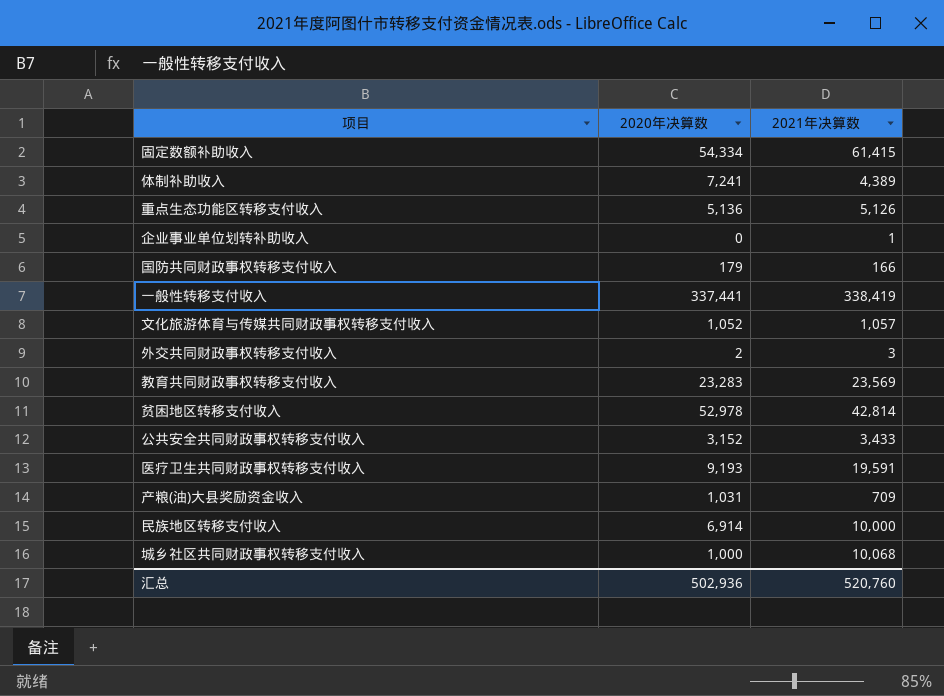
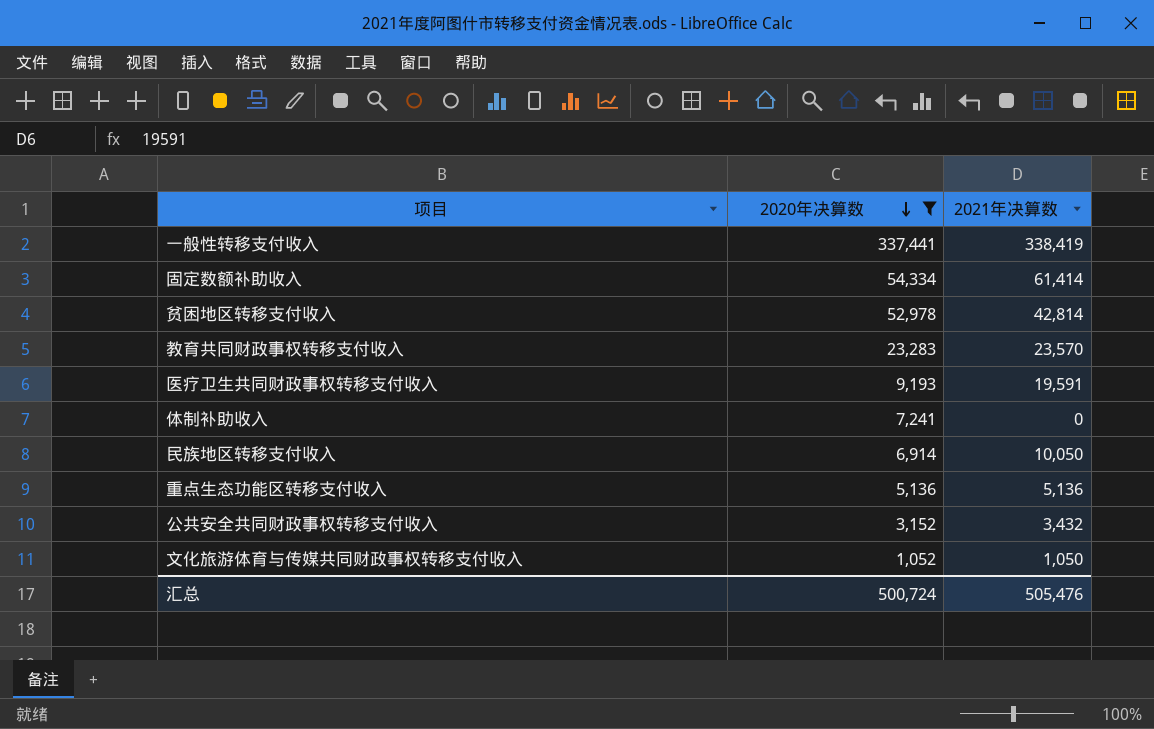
filter: none -> 2020年决算数 >= 1,052
row order: none -> 2020年决算数 descending
固定数额补助收入 | 2021年决算数: 61,415 -> 61,414
教育共同财政事权转移支付收入 | 2021年决算数: 23,569 -> 23,570
体制补助收入 | 2021年决算数: 4,389 -> 0
民族地区转移支付收入 | 2021年决算数: 10,000 -> 10,050
重点生态功能区转移支付收入 | 2021年决算数: 5,126 -> 5,136
公共安全共同财政事权转移支付收入 | 2021年决算数: 3,433 -> 3,432
文化旅游体育与传媒共同财政事权转移支付收入 | 2021年决算数: 1,057 -> 1,050
汇总 | 2020年决算数: 502,936 -> 500,724
汇总 | 2021年决算数: 520,760 -> 505,476

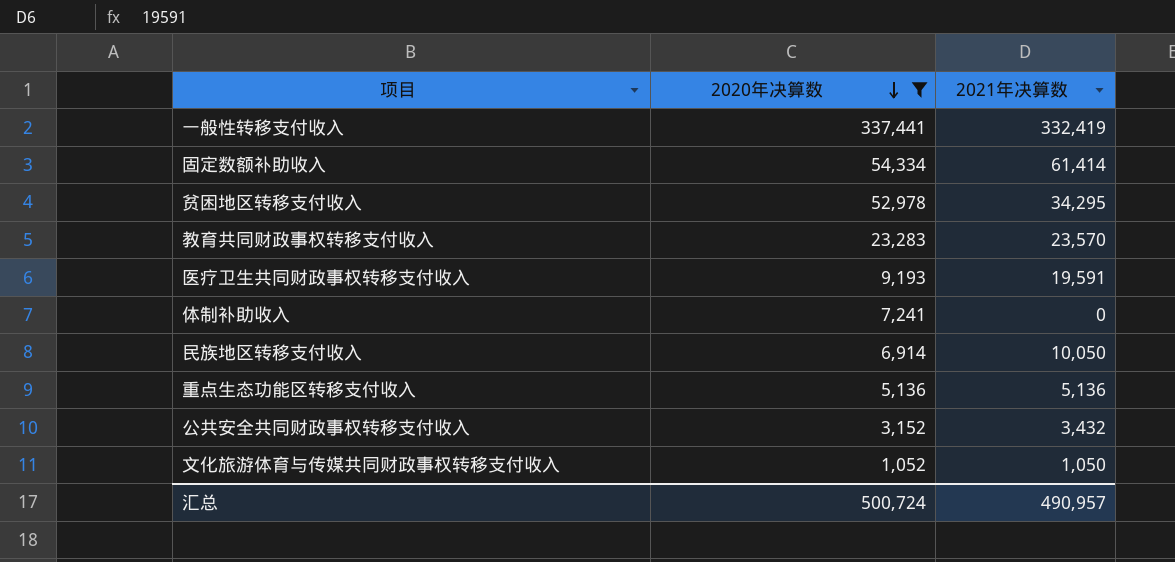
一般性转移支付收入 | 2021年决算数: 338,419 -> 332,419
贫困地区转移支付收入 | 2021年决算数: 42,814 -> 34,295
汇总 | 2021年决算数: 505,476 -> 490,957

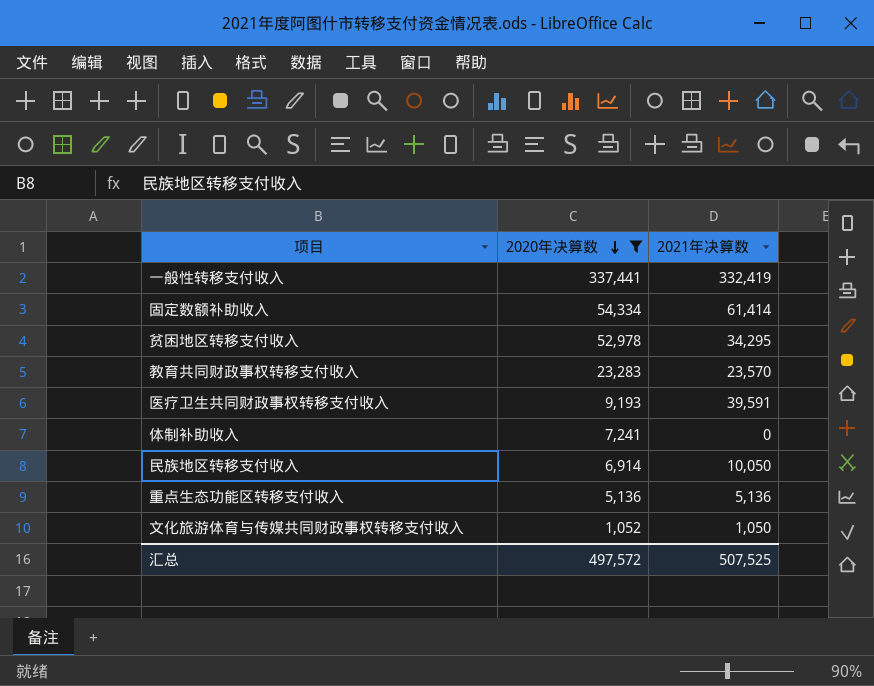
row 公共安全共同财政事权转移支付收入: 3,152 | 3,432 -> none
医疗卫生共同财政事权转移支付收入 | 2021年决算数: 19,591 -> 39,591
汇总 | 2020年决算数: 500,724 -> 497,572
汇总 | 2021年决算数: 490,957 -> 507,525

